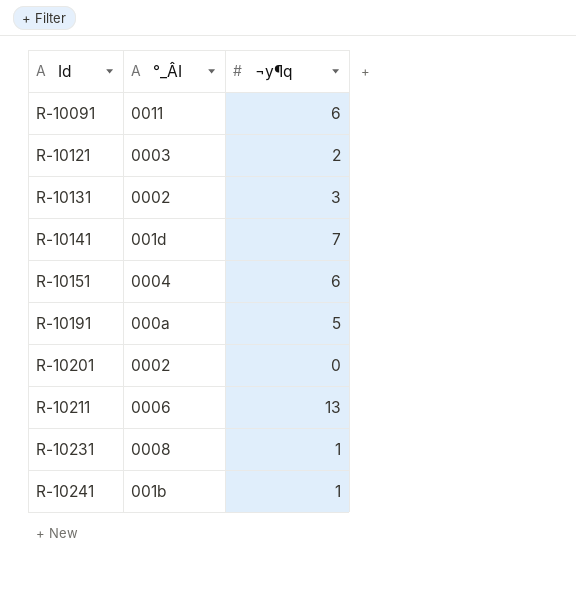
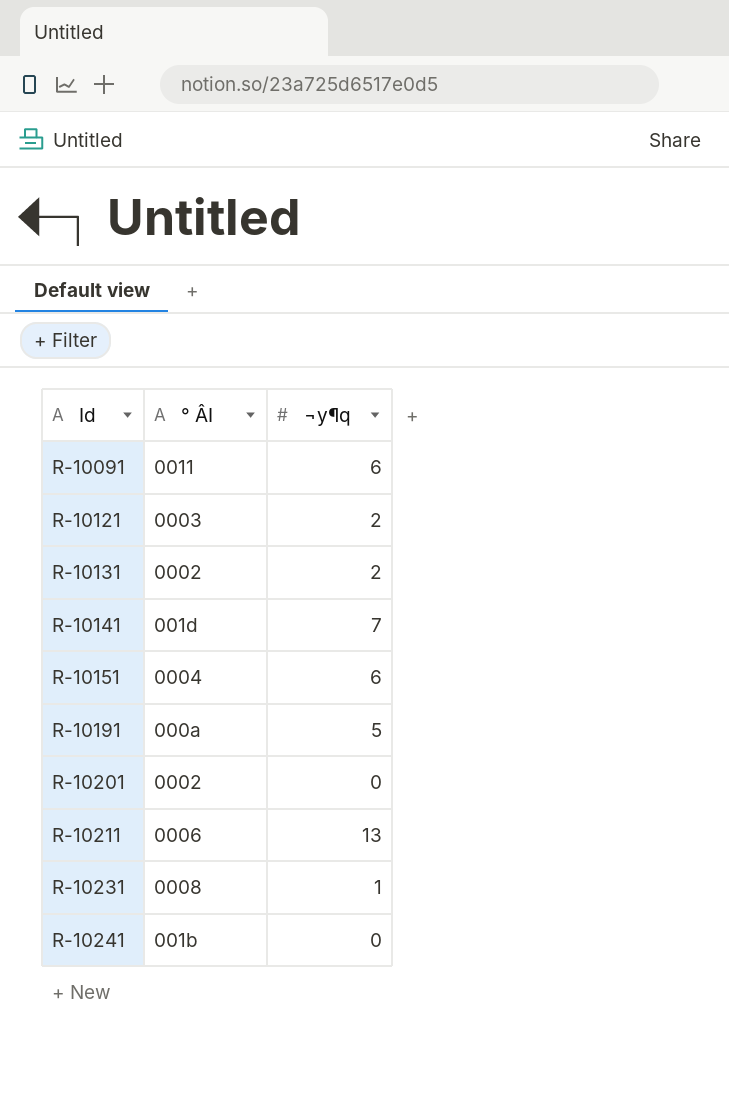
column name: °_ÂI -> ° ÂI
R-10131 | ¬y¶q: 3 -> 2
R-10241 | ¬y¶q: 1 -> 0

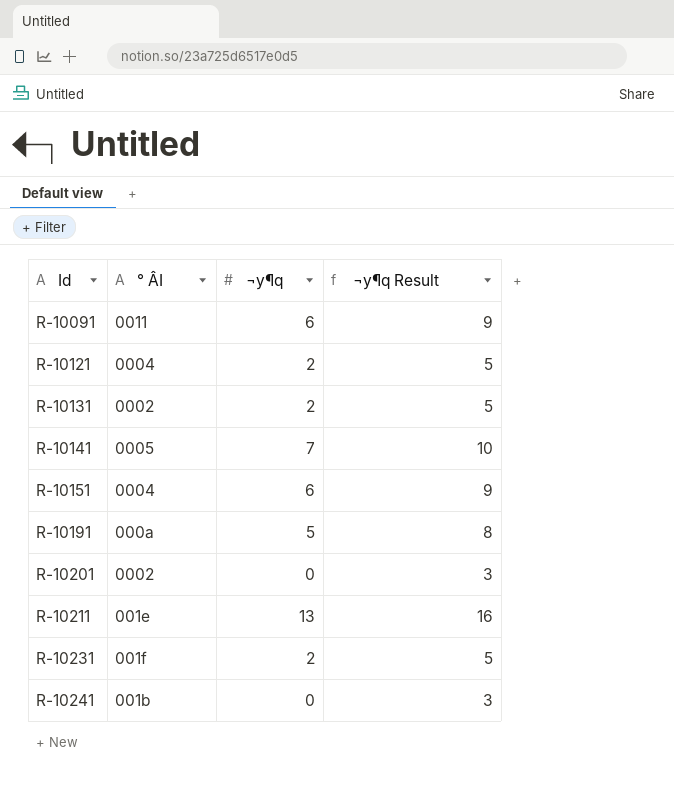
column ¬y¶q Result | formula: none -> [¬y¶q] + 3
R-10121 | ° ÂI: 0003 -> 0004
R-10141 | ° ÂI: 001d -> 0005
R-10211 | ° ÂI: 0006 -> 001e
R-10231 | ° ÂI: 0008 -> 001f
R-10231 | ¬y¶q: 1 -> 2

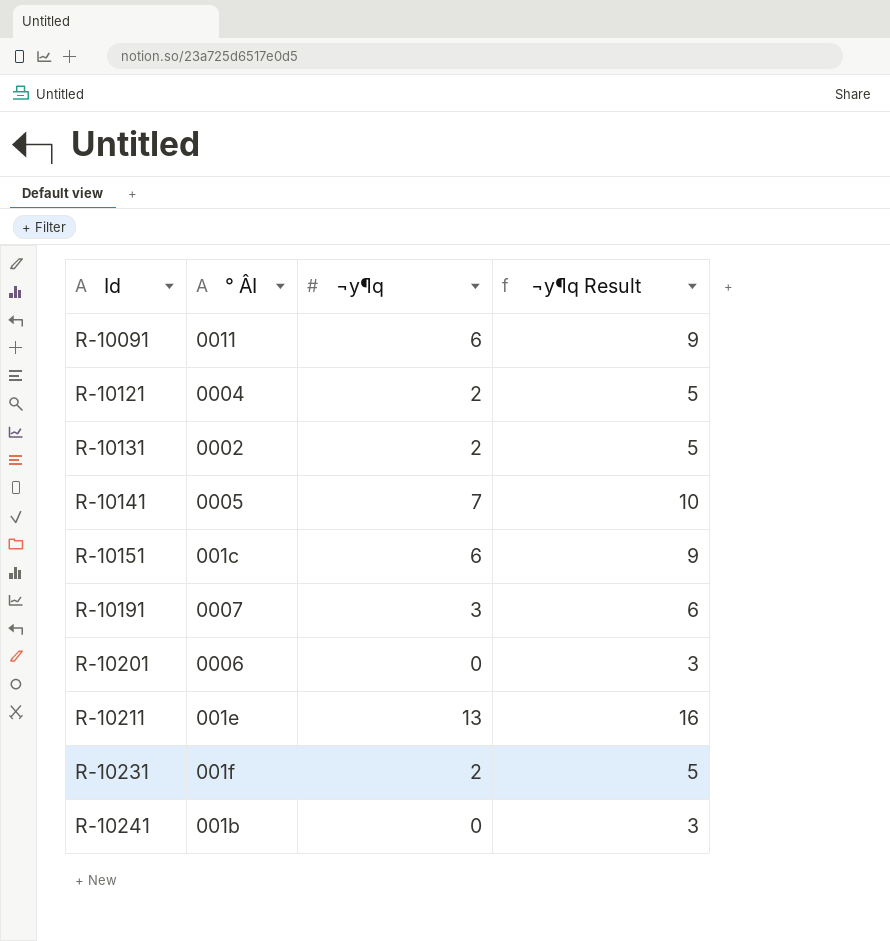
R-10151 | ° ÂI: 0004 -> 001c
R-10191 | ° ÂI: 000a -> 0007
R-10191 | ¬y¶q: 5 -> 3
R-10191 | ¬y¶q Result: 8 -> 6
R-10201 | ° ÂI: 0002 -> 0006

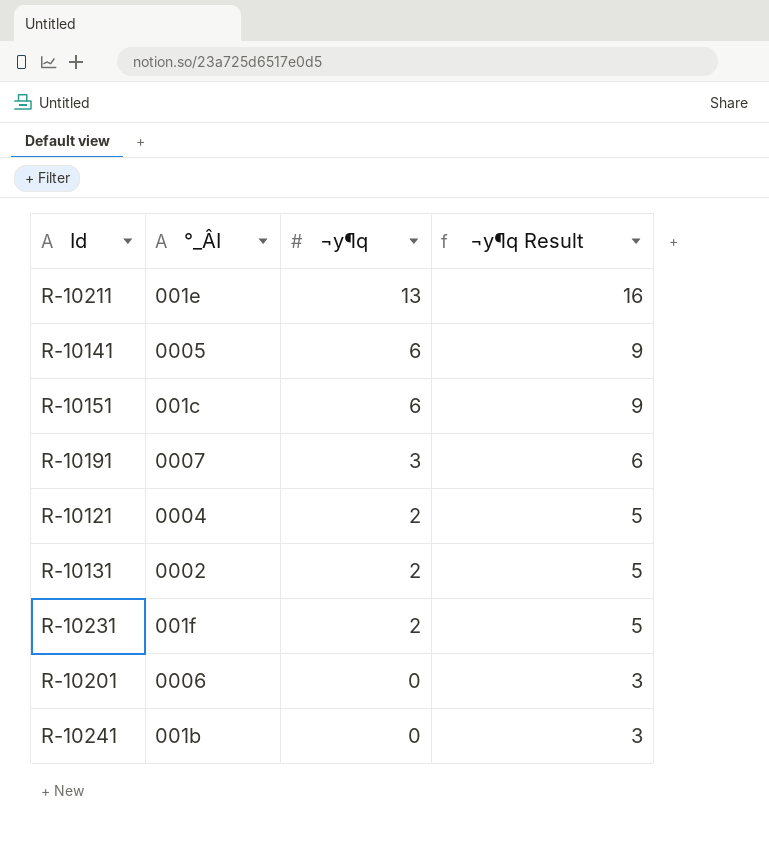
row order: Id ascending -> ¬y¶q descending
column name: ° ÂI -> °_ÂI
row R-10091: 0011 | 6 | 9 -> none
R-10141 | ¬y¶q: 7 -> 6
R-10141 | ¬y¶q Result: 10 -> 9

